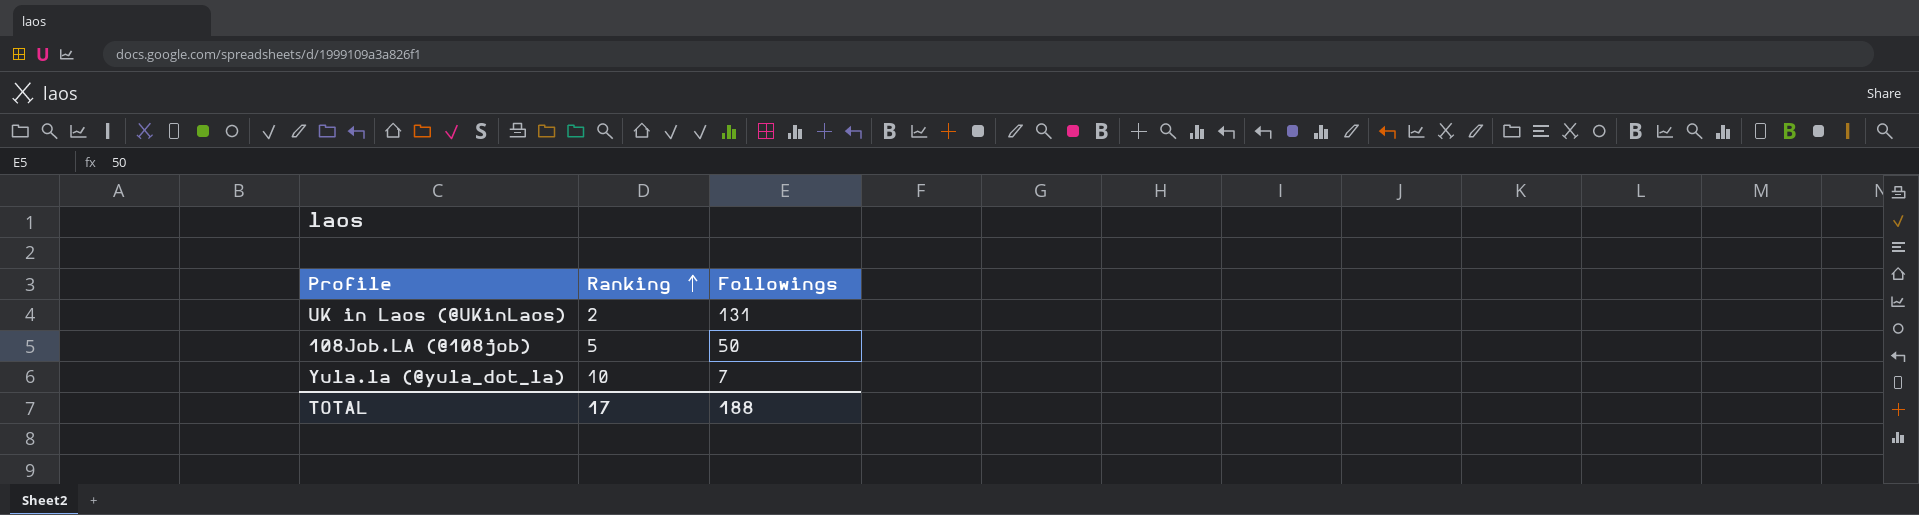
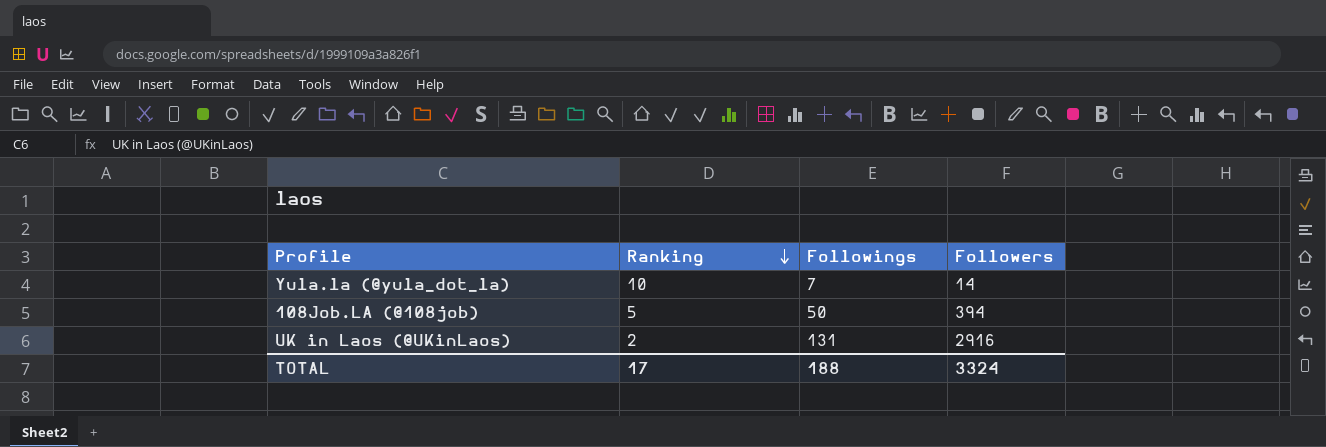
row order: Ranking ascending -> Ranking descending
column Followers | position: none -> 4

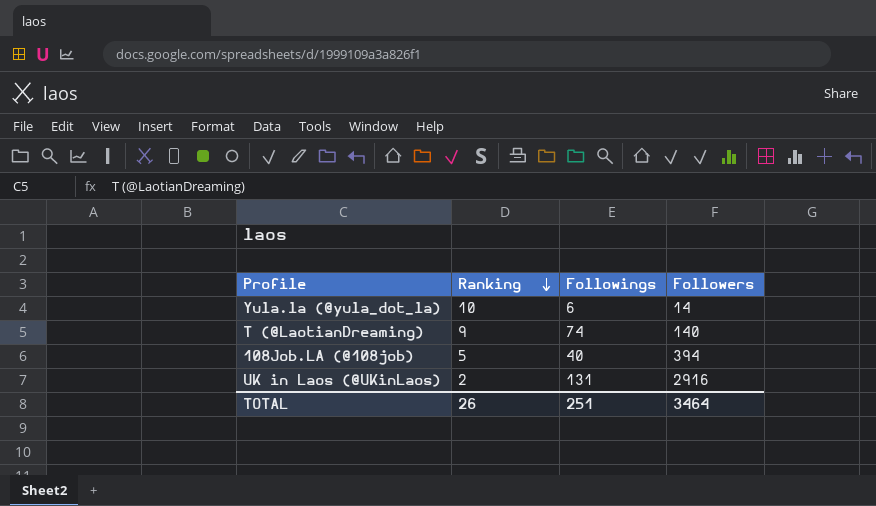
Yula.la (@yula_dot_la) | Followings: 7 -> 6
row T (@LaotianDreaming): none -> 9 | 74 | 140
108Job.LA (@108job) | Followings: 50 -> 40
TOTAL | Ranking: 17 -> 26
TOTAL | Followings: 188 -> 251
TOTAL | Followers: 3324 -> 3464

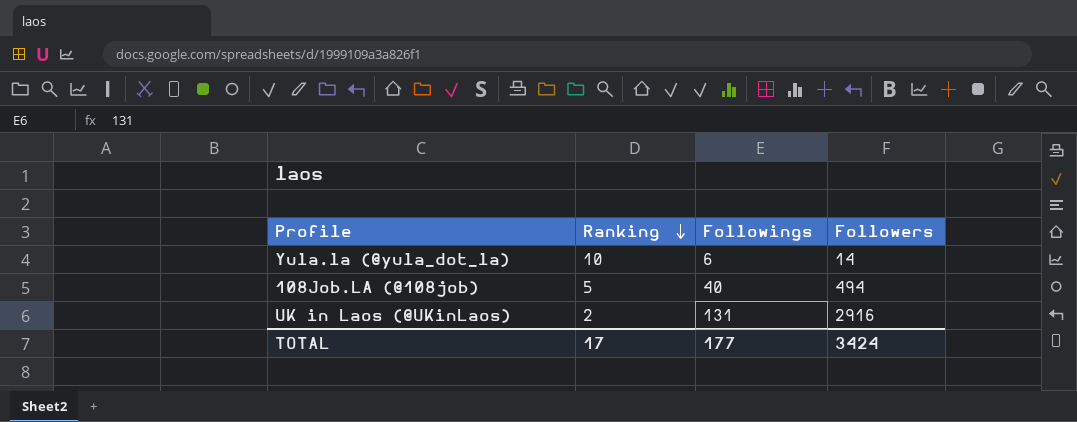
row T (@LaotianDreaming): 9 | 74 | 140 -> none
108Job.LA (@108job) | Followers: 394 -> 494
TOTAL | Ranking: 26 -> 17
TOTAL | Followings: 251 -> 177
TOTAL | Followers: 3464 -> 3424

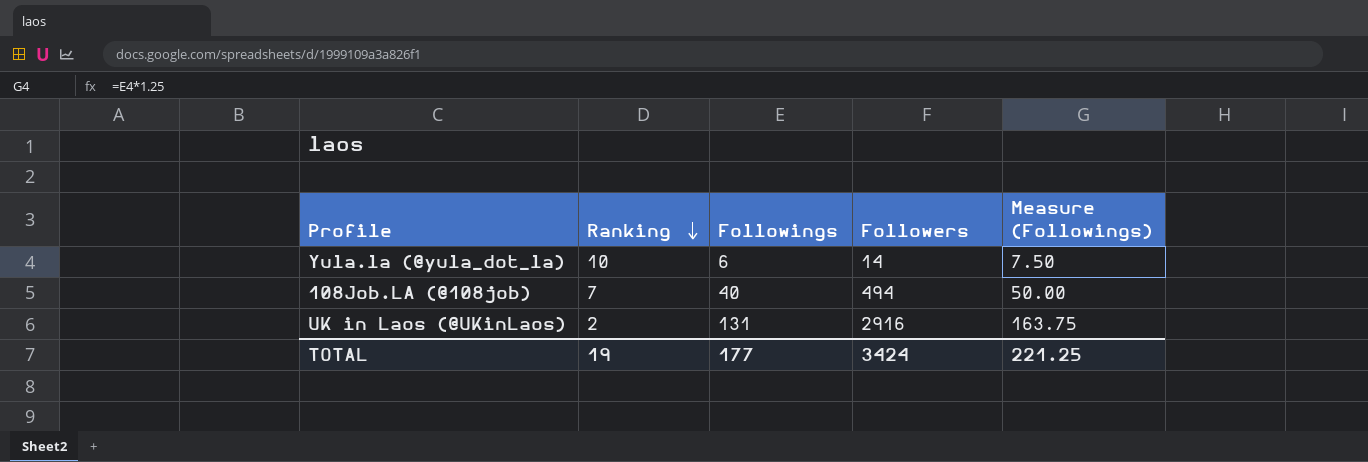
column Measure (Followings) | formula: none -> [Followings] * 1.25
108Job.LA (@108job) | Ranking: 5 -> 7
TOTAL | Ranking: 17 -> 19

